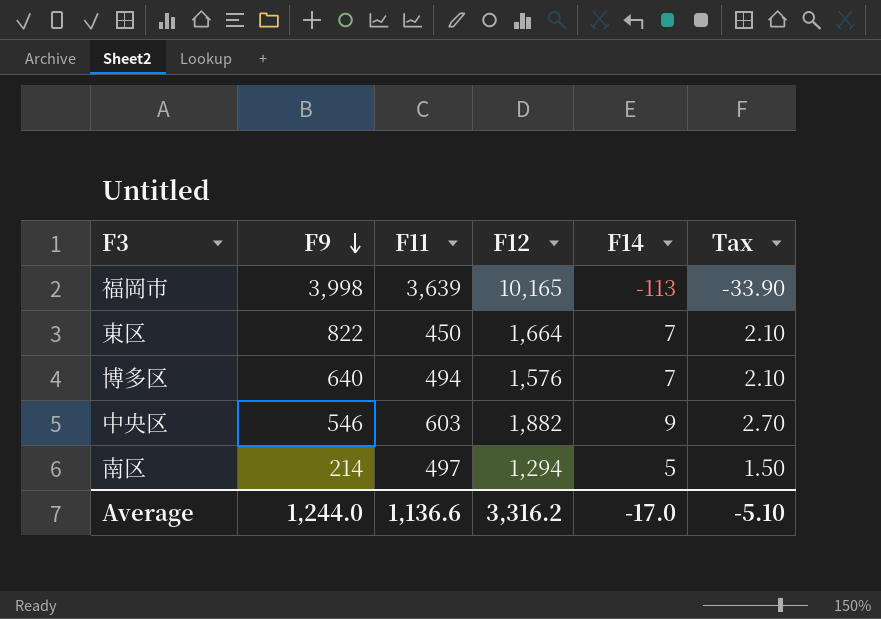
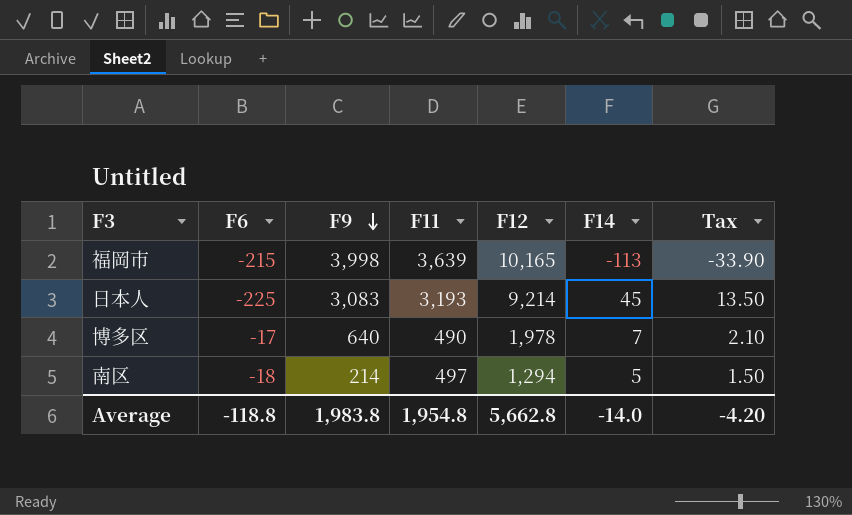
column F6 | position: none -> 2
row 東区: 822 | 450 | 1,664 | 7 | 2.10 -> none
row 中央区: 546 | 603 | 1,882 | 9 | 2.70 -> none
row 日本人: none -> -225 | 3,083 | 3,193 | 9,214 | 45 | 13.50
博多区 | F11: 494 -> 490
博多区 | F12: 1,576 -> 1,978
Average | F9: 1,244.0 -> 1,983.8
Average | F11: 1,136.6 -> 1,954.8
Average | F12: 3,316.2 -> 5,662.8
Average | F14: -17.0 -> -14.0
Average | Tax: -5.10 -> -4.20

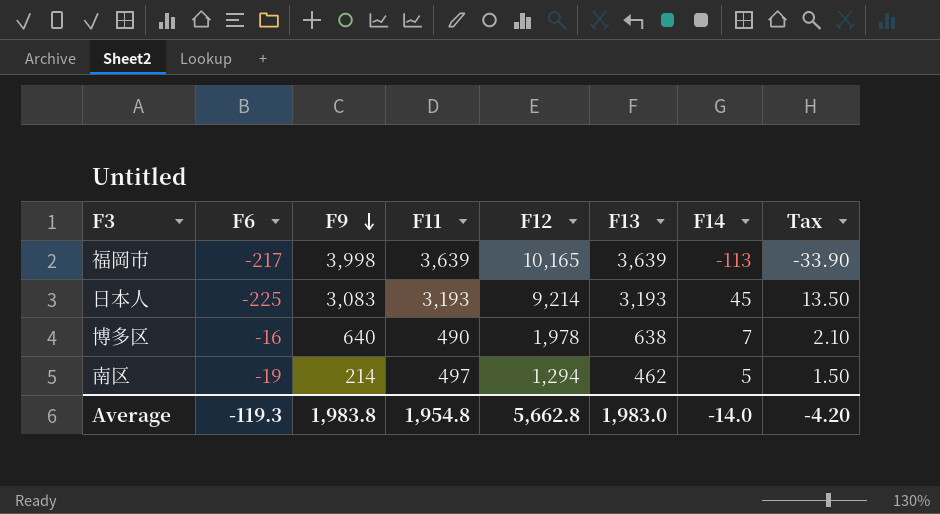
column F13 | position: none -> 6
福岡市 | F6: -215 -> -217
博多区 | F6: -17 -> -16
南区 | F6: -18 -> -19
Average | F6: -118.8 -> -119.3

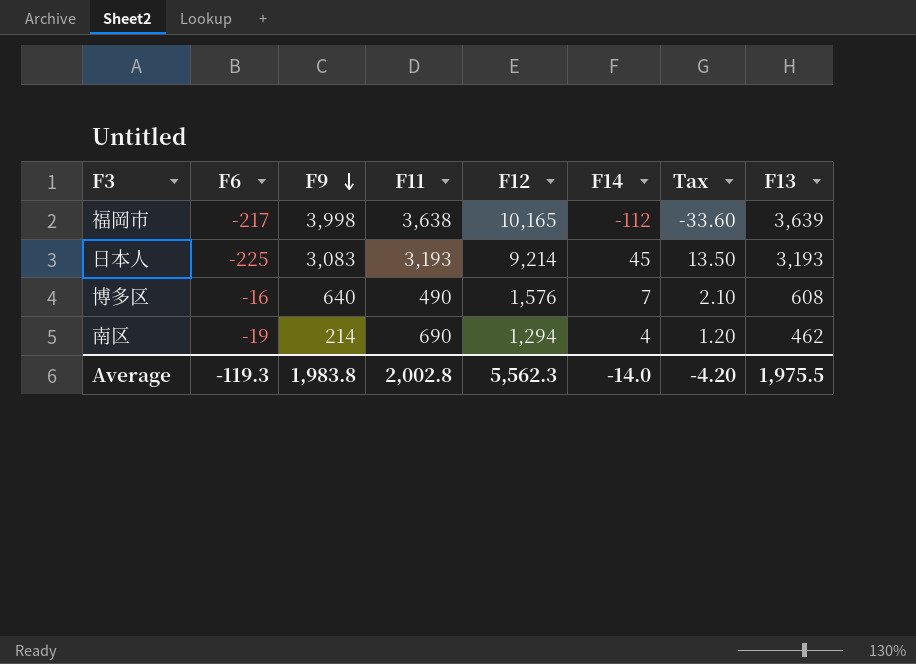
column F13 | position: 6 -> 8
福岡市 | F11: 3,639 -> 3,638
福岡市 | F14: -113 -> -112
福岡市 | Tax: -33.90 -> -33.60
博多区 | F12: 1,978 -> 1,576
博多区 | F13: 638 -> 608
南区 | F11: 497 -> 690
南区 | F14: 5 -> 4
南区 | Tax: 1.50 -> 1.20
Average | F11: 1,954.8 -> 2,002.8
Average | F12: 5,662.8 -> 5,562.3
Average | F13: 1,983.0 -> 1,975.5

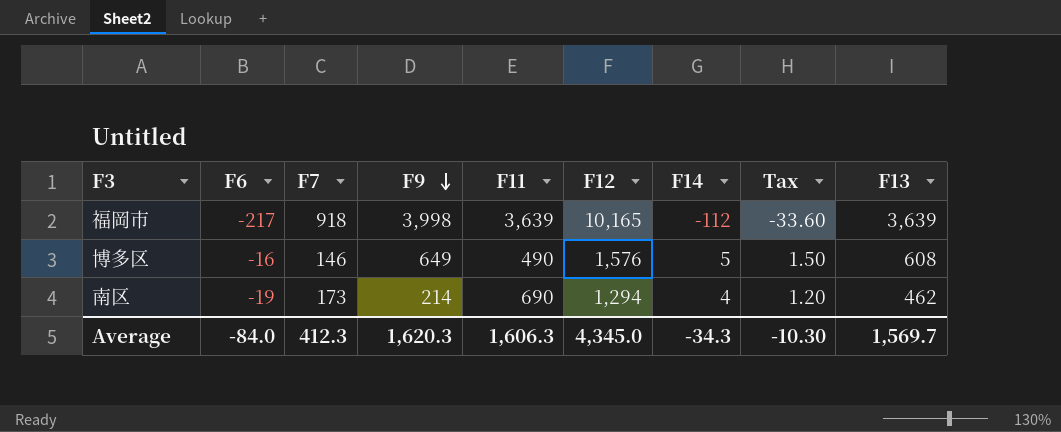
column F7 | position: none -> 3
row 日本人: -225 | 3,083 | 3,193 | 9,214 | 45 | 13.50 | 3,193 -> none
福岡市 | F11: 3,638 -> 3,639
博多区 | F9: 640 -> 649
博多区 | F14: 7 -> 5
博多区 | Tax: 2.10 -> 1.50
Average | F6: -119.3 -> -84.0
Average | F9: 1,983.8 -> 1,620.3
Average | F11: 2,002.8 -> 1,606.3
Average | F12: 5,562.3 -> 4,345.0
Average | F14: -14.0 -> -34.3
Average | Tax: -4.20 -> -10.30
Average | F13: 1,975.5 -> 1,569.7

